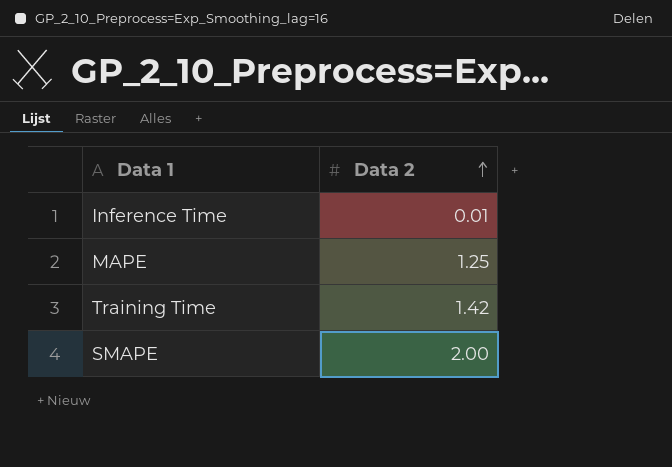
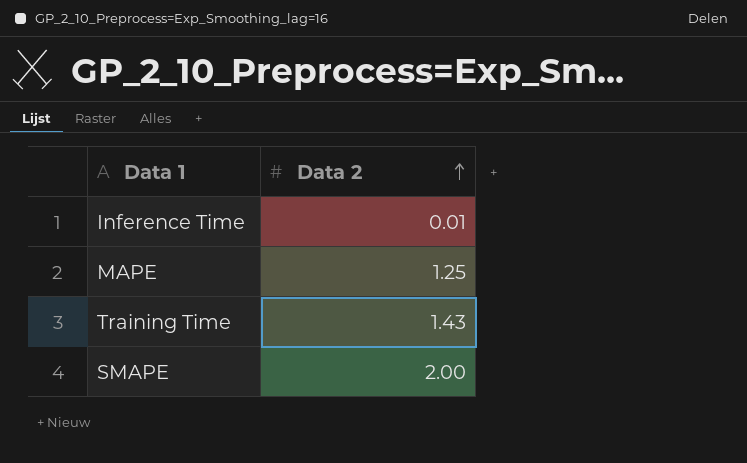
Training Time | Data 2: 1.42 -> 1.43

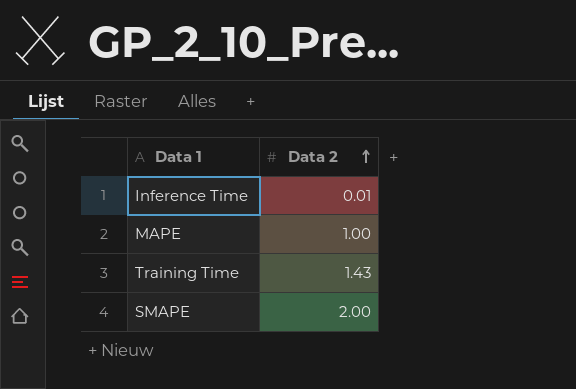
MAPE | Data 2: 1.25 -> 1.00

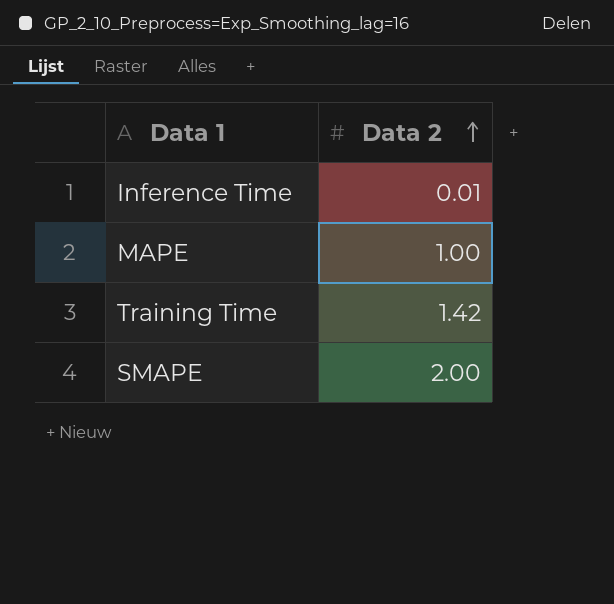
Training Time | Data 2: 1.43 -> 1.42

